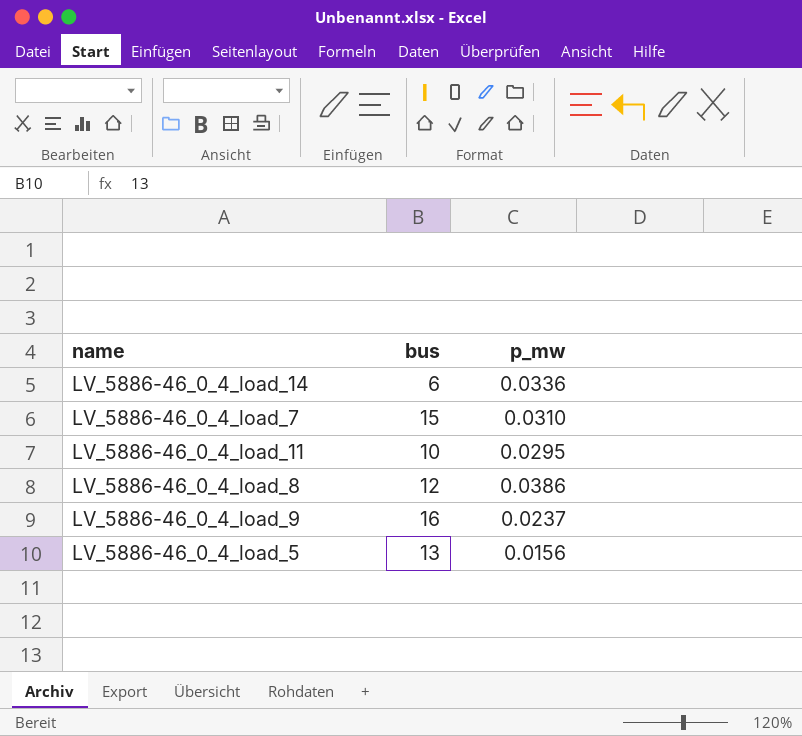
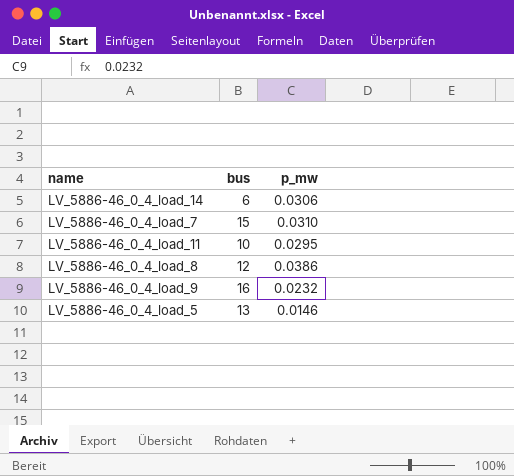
LV_5886-46_0_4_load_14 | p_mw: 0.0336 -> 0.0306
LV_5886-46_0_4_load_9 | p_mw: 0.0237 -> 0.0232
LV_5886-46_0_4_load_5 | p_mw: 0.0156 -> 0.0146

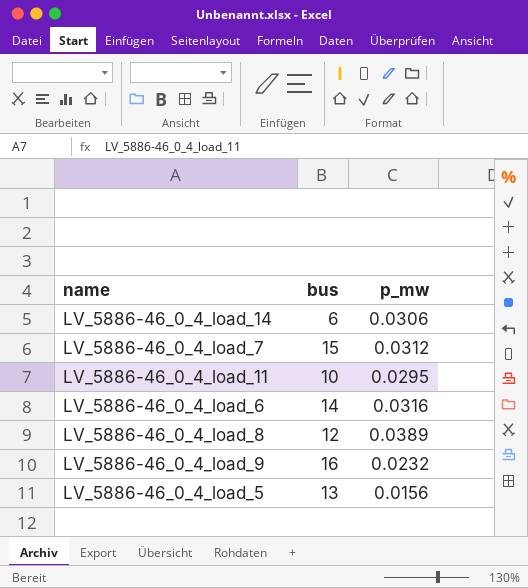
LV_5886-46_0_4_load_7 | p_mw: 0.0310 -> 0.0312
row LV_5886-46_0_4_load_6: none -> 14 | 0.0316
LV_5886-46_0_4_load_8 | p_mw: 0.0386 -> 0.0389
LV_5886-46_0_4_load_5 | p_mw: 0.0146 -> 0.0156

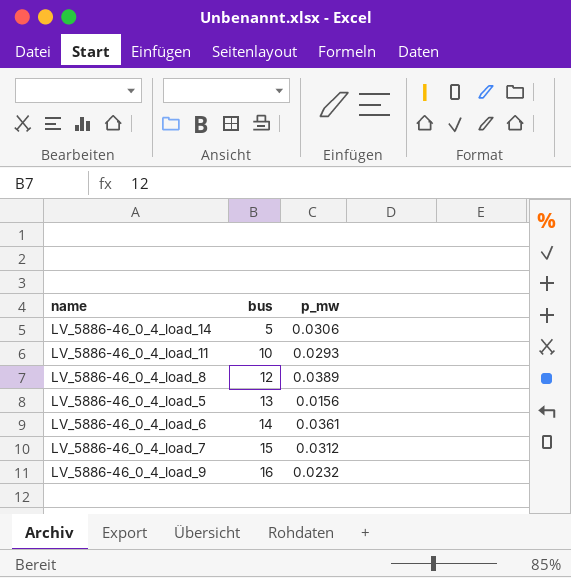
row order: none -> bus ascending
LV_5886-46_0_4_load_14 | bus: 6 -> 5
LV_5886-46_0_4_load_11 | p_mw: 0.0295 -> 0.0293
LV_5886-46_0_4_load_6 | p_mw: 0.0316 -> 0.0361

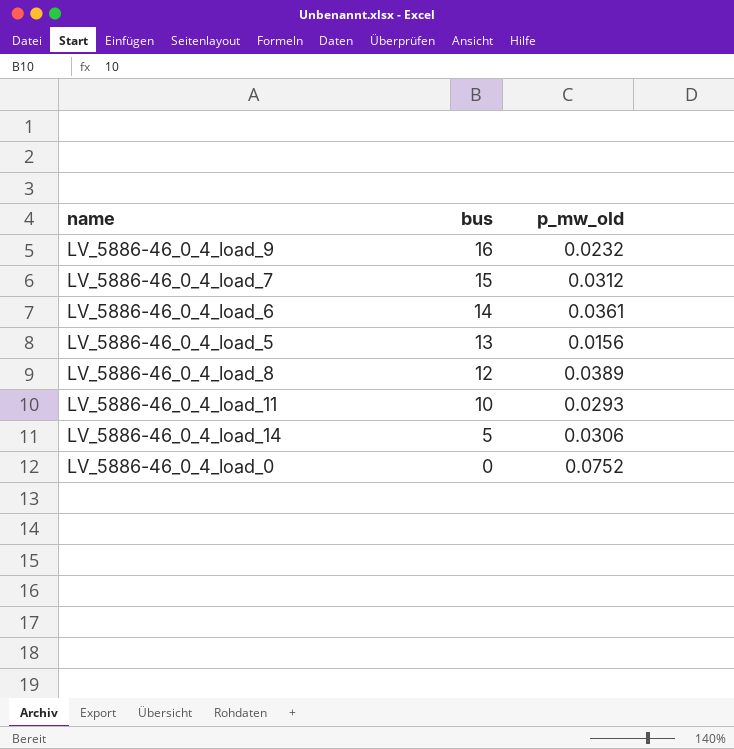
row order: bus ascending -> bus descending
column name: p_mw -> p_mw_old
row LV_5886-46_0_4_load_0: none -> 0 | 0.0752

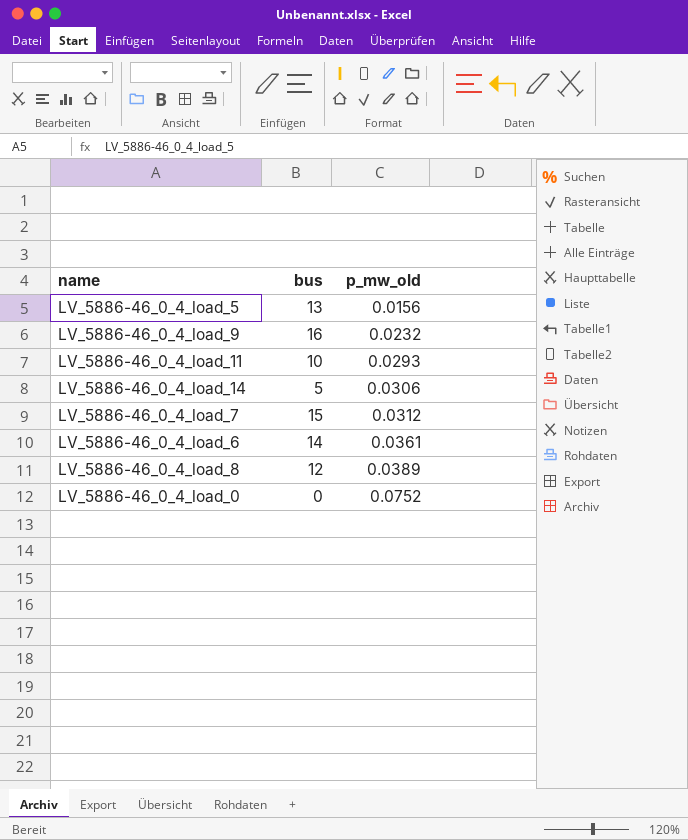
row order: bus descending -> p_mw_old ascending

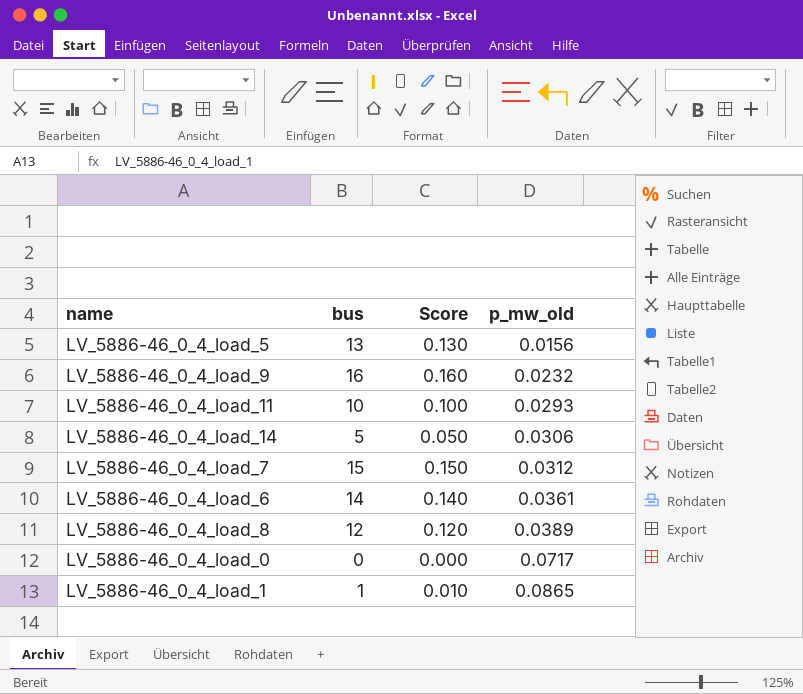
column Score | formula: none -> [bus] * 0.01
LV_5886-46_0_4_load_0 | p_mw_old: 0.0752 -> 0.0717
row LV_5886-46_0_4_load_1: none -> 1 | 0.010 | 0.0865

